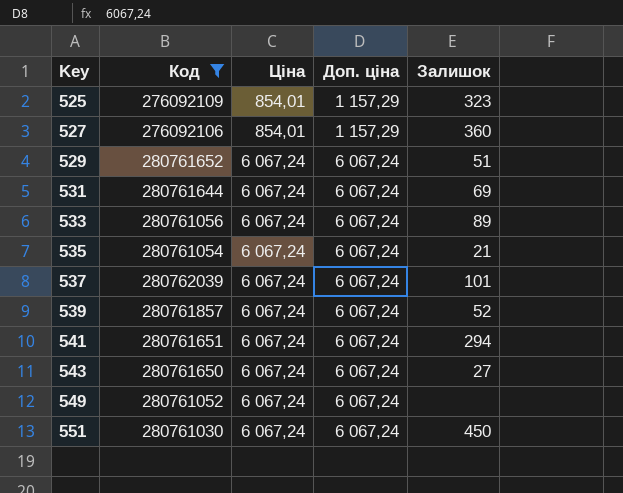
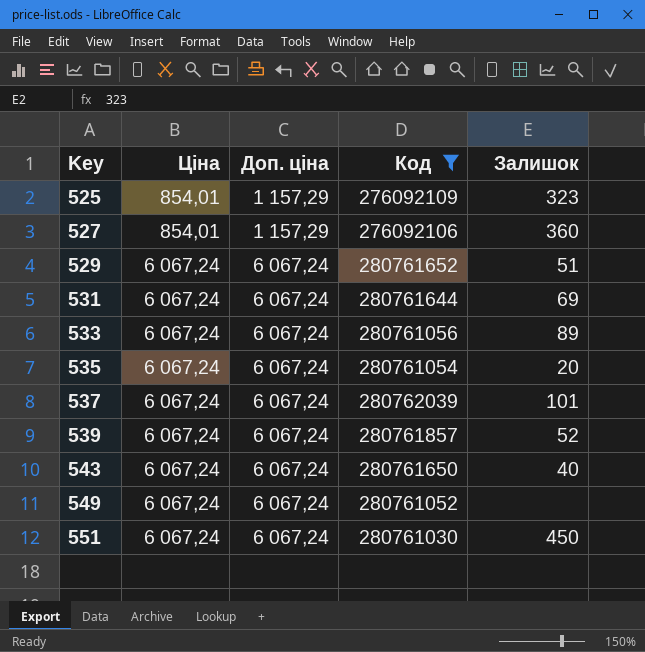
column Код | position: 2 -> 4
row 541: 280761651 | 6 067,24 | 6 067,24 | 294 -> none
535 | Залишок: 21 -> 20
543 | Залишок: 27 -> 40

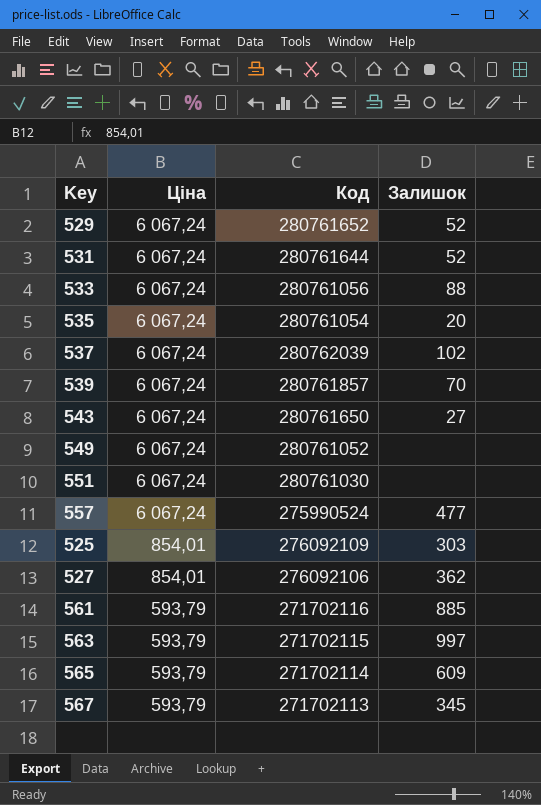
filter: Код >= 276092106 -> none
row order: Key ascending -> Ціна descending
column Доп. ціна | position: 3 -> none
529 | Залишок: 51 -> 52
531 | Залишок: 69 -> 52
533 | Залишок: 89 -> 88
537 | Залишок: 101 -> 102
539 | Залишок: 52 -> 70
543 | Залишок: 40 -> 27
551 | Залишок: 450 -> none
525 | Залишок: 323 -> 303
527 | Залишок: 360 -> 362

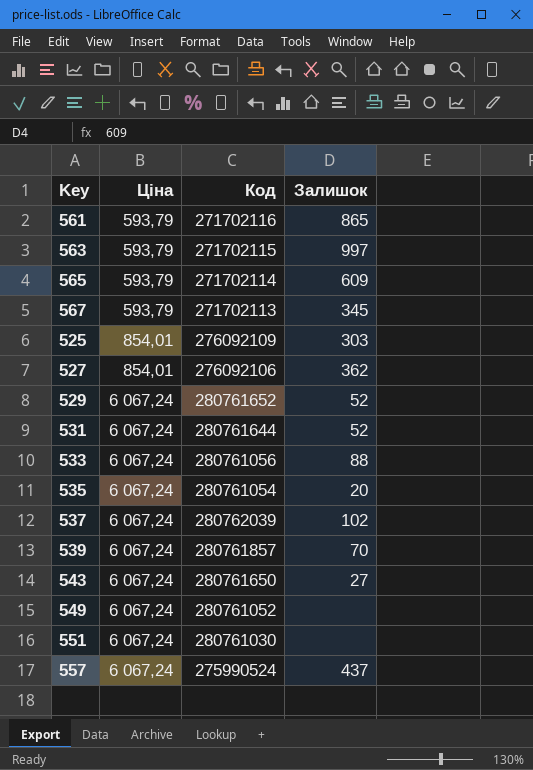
row order: Ціна descending -> Ціна ascending
561 | Залишок: 885 -> 865
557 | Залишок: 477 -> 437

